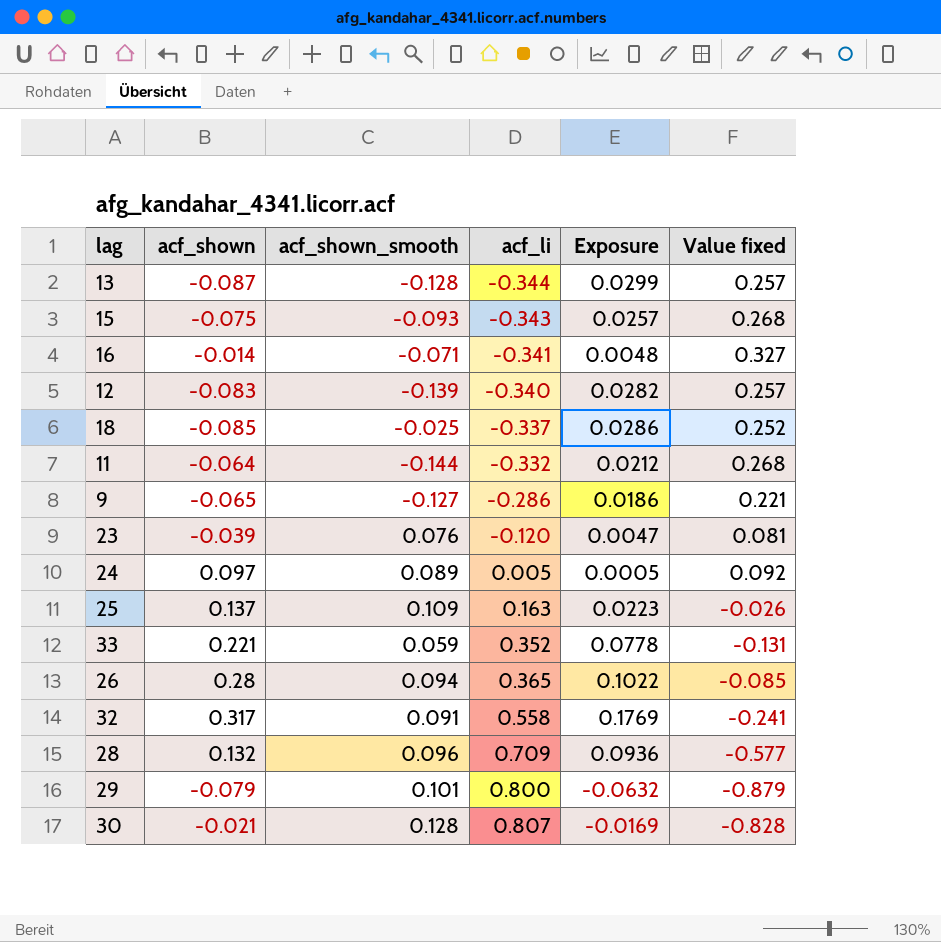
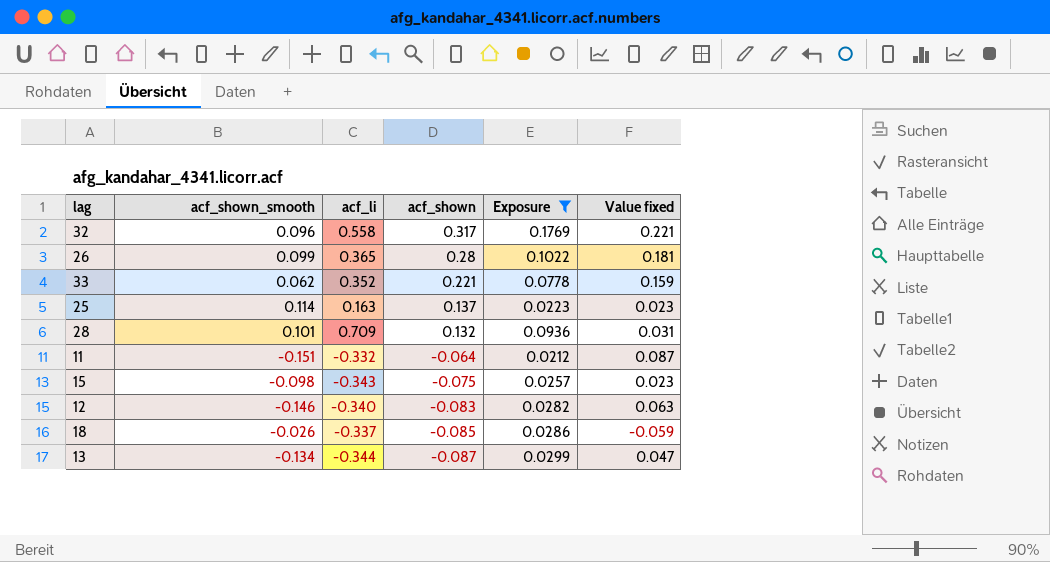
filter: none -> Exposure >= 0.0212
row order: acf_li ascending -> acf_shown descending
column acf_shown | position: 2 -> 4
column Value fixed | formula: [acf_shown] - [acf_li] -> [acf_shown] - [acf_shown_smooth]
32 | acf_shown_smooth: 0.091 -> 0.096
26 | acf_shown_smooth: 0.094 -> 0.099
33 | acf_shown_smooth: 0.059 -> 0.062
25 | acf_shown_smooth: 0.109 -> 0.114
28 | acf_shown_smooth: 0.096 -> 0.101
11 | acf_shown_smooth: -0.144 -> -0.151
15 | acf_shown_smooth: -0.093 -> -0.098
12 | acf_shown_smooth: -0.139 -> -0.146
18 | acf_shown_smooth: -0.025 -> -0.026
13 | acf_shown_smooth: -0.128 -> -0.134

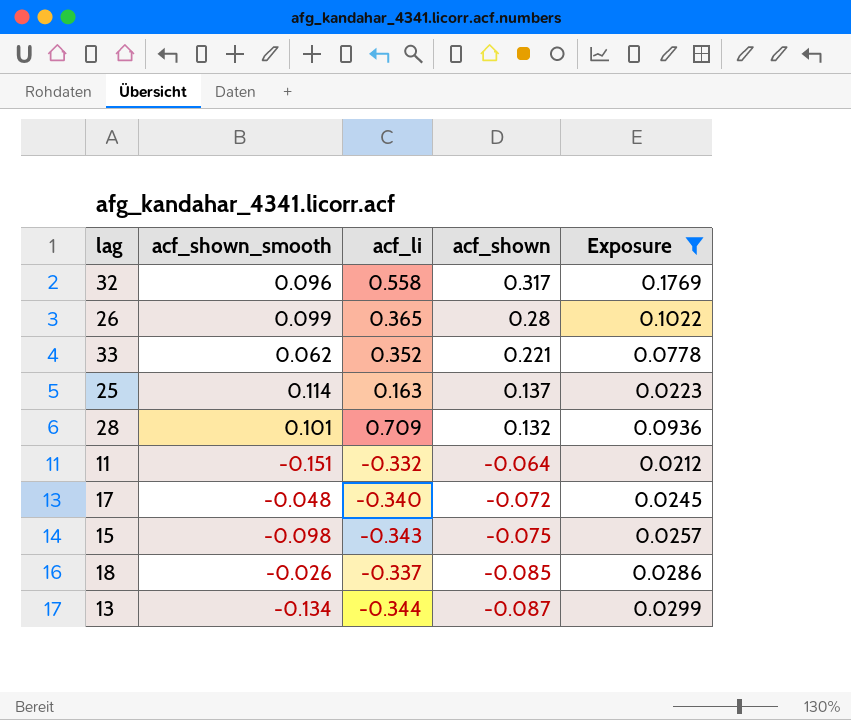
column Value fixed | formula: [acf_shown] - [acf_shown_smooth] -> none
row 12: -0.146 | -0.340 | -0.083 | 0.0282 | 0.063 -> none
row 17: none -> -0.048 | -0.340 | -0.072 | 0.0245

